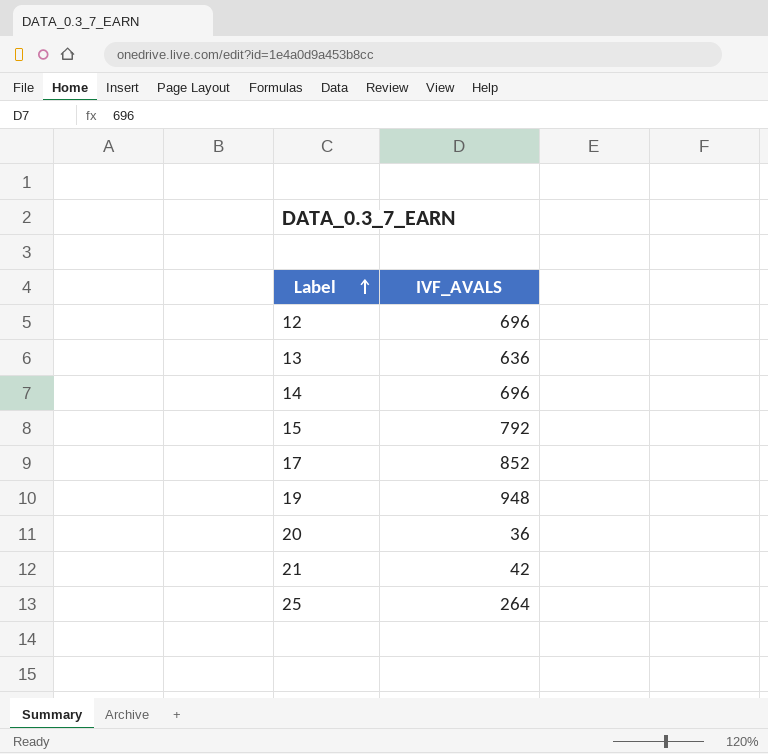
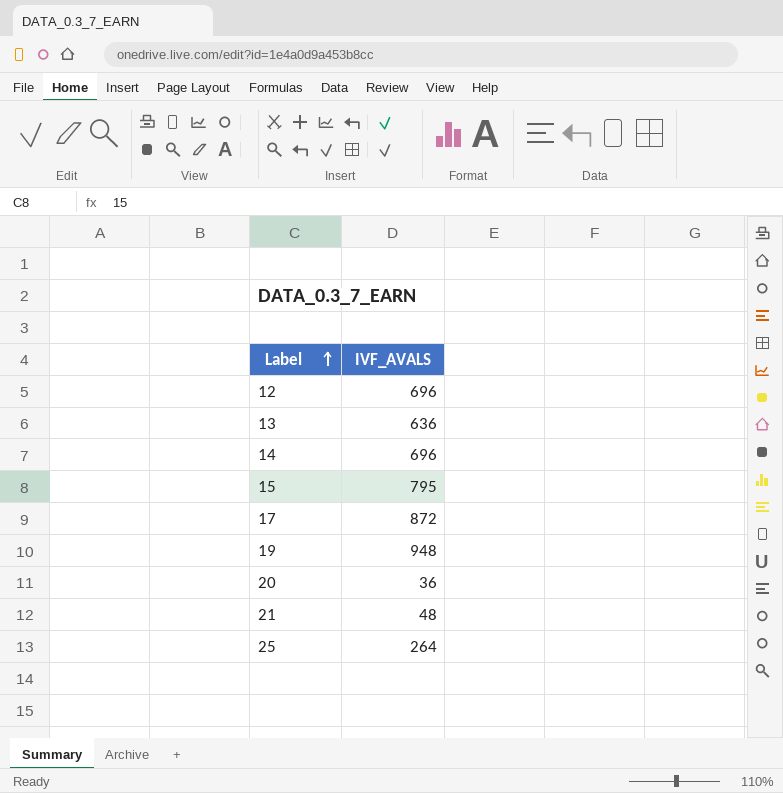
15 | IVF_AVALS: 792 -> 795
17 | IVF_AVALS: 852 -> 872
21 | IVF_AVALS: 42 -> 48

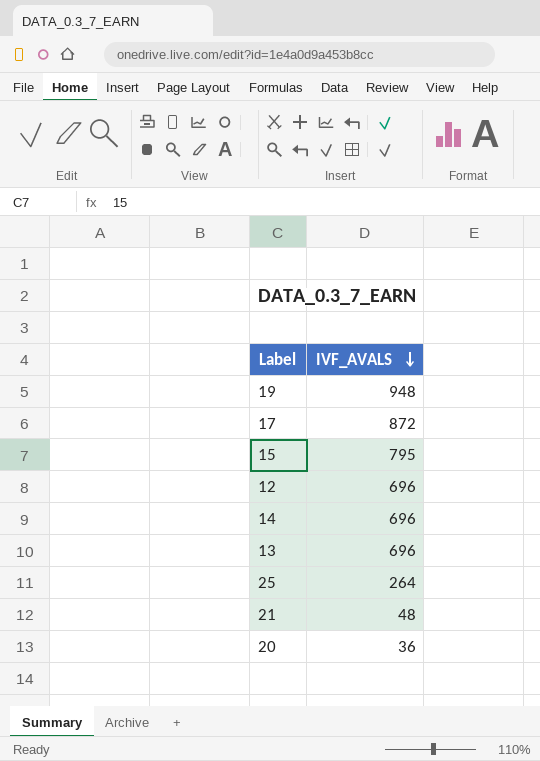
row order: Label ascending -> IVF_AVALS descending
13 | IVF_AVALS: 636 -> 696

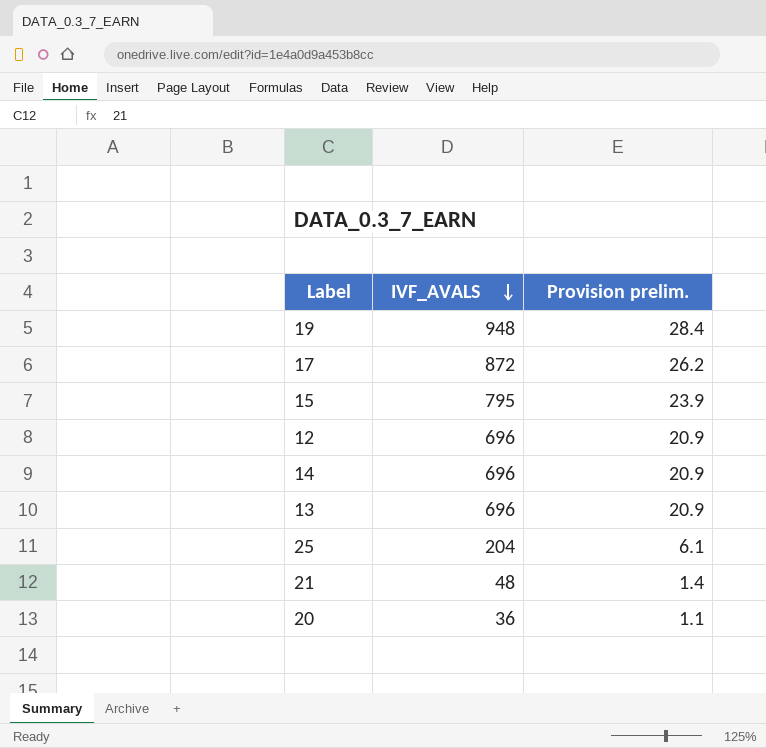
column Provision prelim. | formula: none -> [IVF_AVALS] * 0.03
25 | IVF_AVALS: 264 -> 204

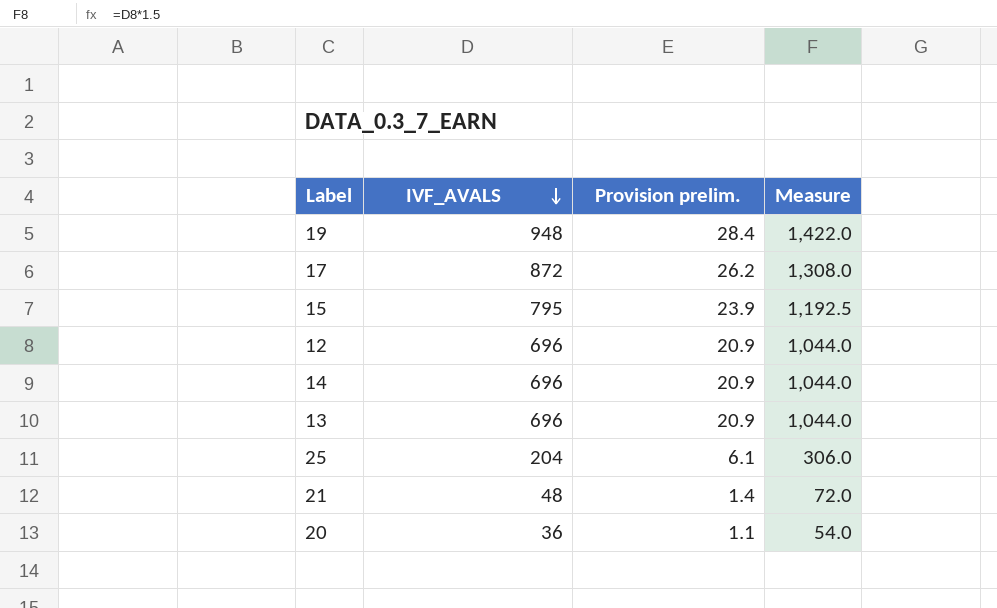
column Measure | formula: none -> [IVF_AVALS] * 1.5

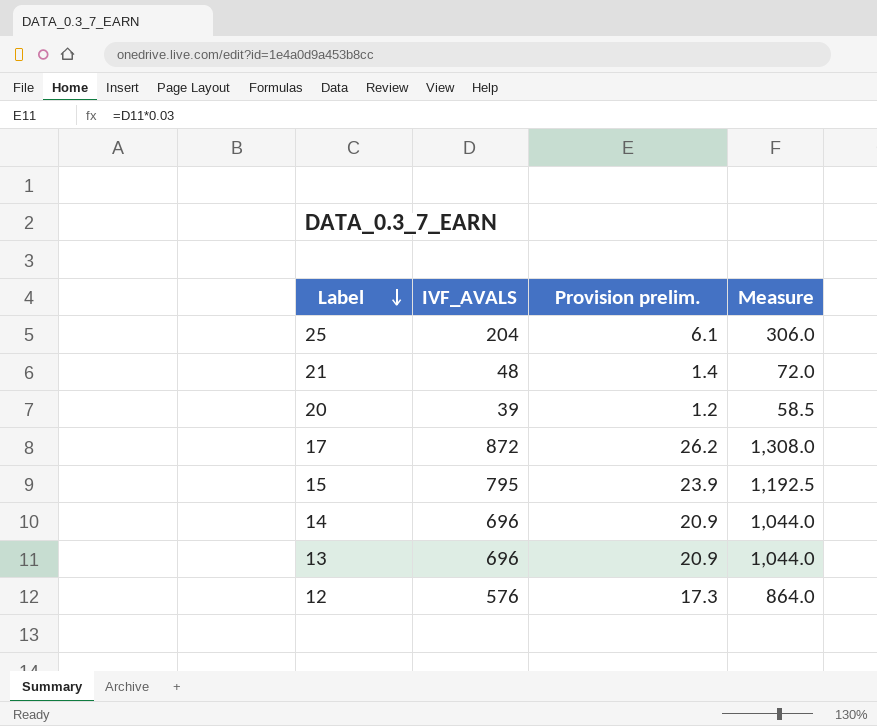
row order: IVF_AVALS descending -> Label descending
row 19: 948 | 28.4 | 1,422.0 -> none
20 | IVF_AVALS: 36 -> 39
20 | Provision prelim.: 1.1 -> 1.2
20 | Measure: 54.0 -> 58.5
12 | IVF_AVALS: 696 -> 576
12 | Provision prelim.: 20.9 -> 17.3
12 | Measure: 1,044.0 -> 864.0

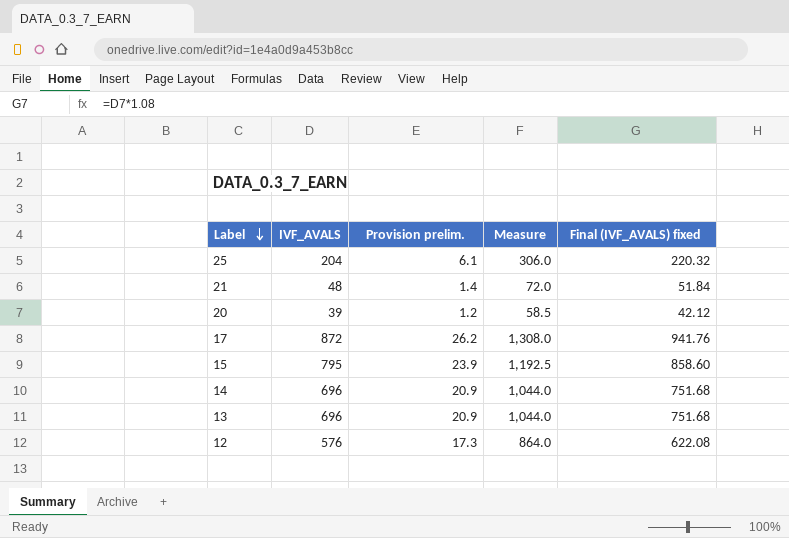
column Final (IVF_AVALS) fixed | formula: none -> [IVF_AVALS] * 1.08

